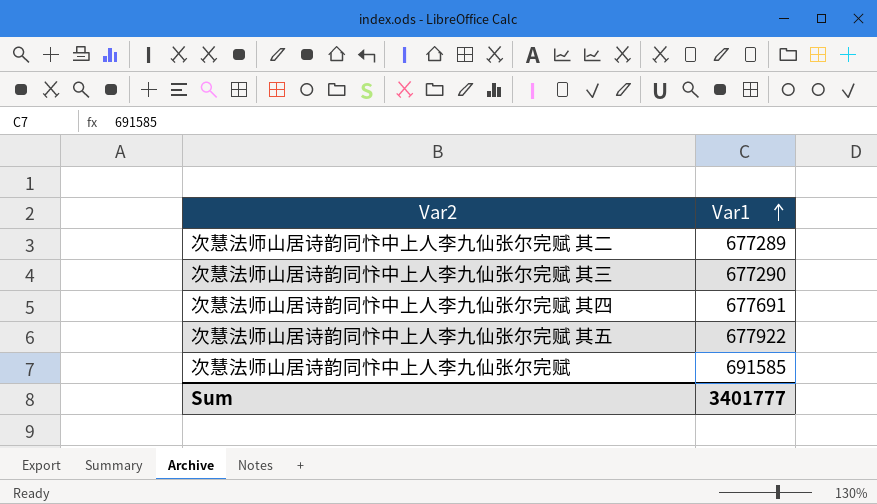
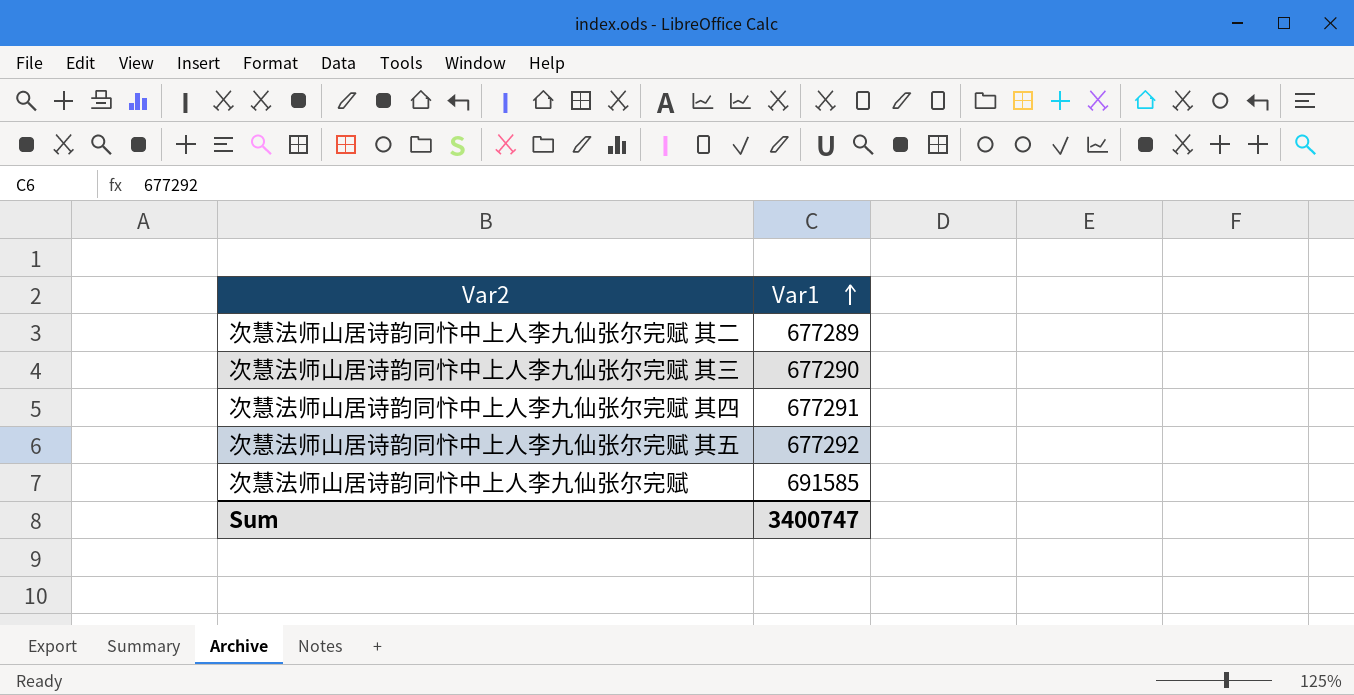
次慧法师山居诗韵同忭中上人李九仙张尔完赋 其四 | Var1: 677691 -> 677291
次慧法师山居诗韵同忭中上人李九仙张尔完赋 其五 | Var1: 677922 -> 677292
Sum | Var1: 3401777 -> 3400747

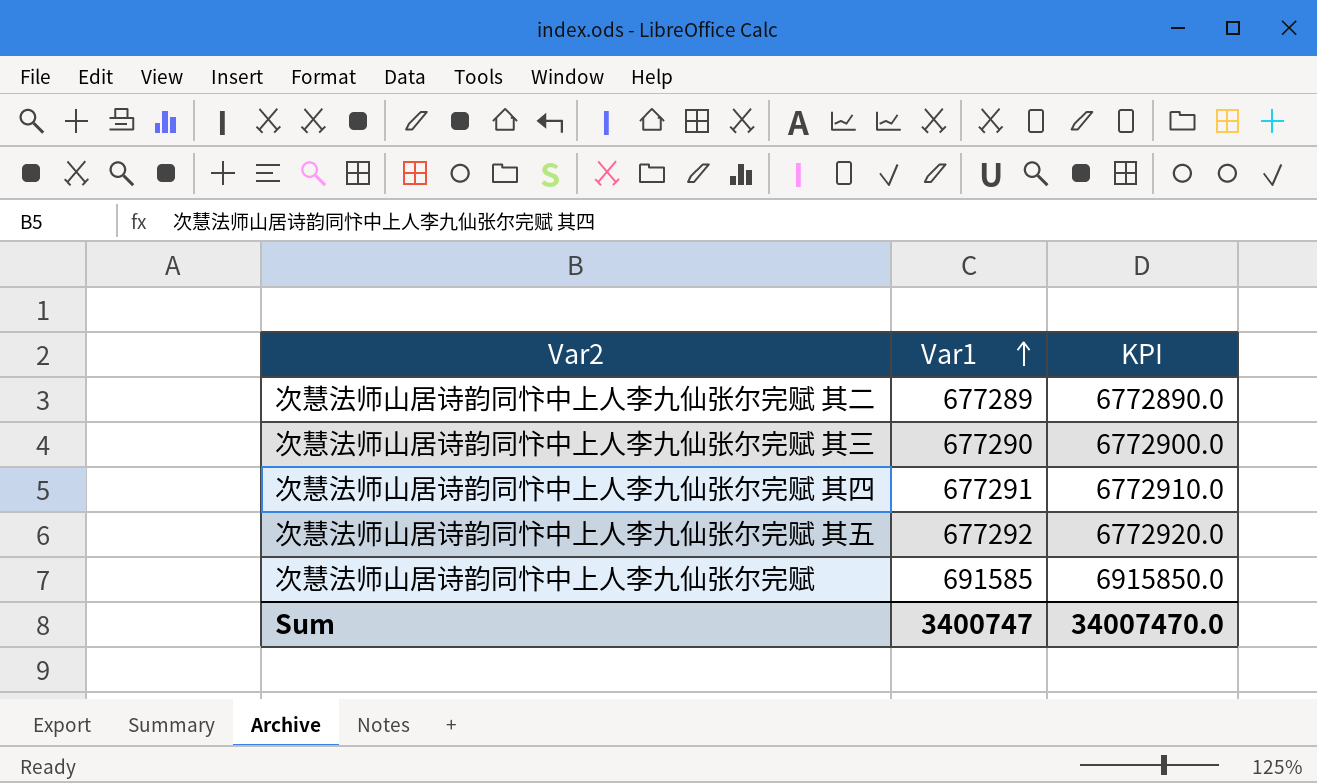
column KPI | formula: none -> [Var1] * 10

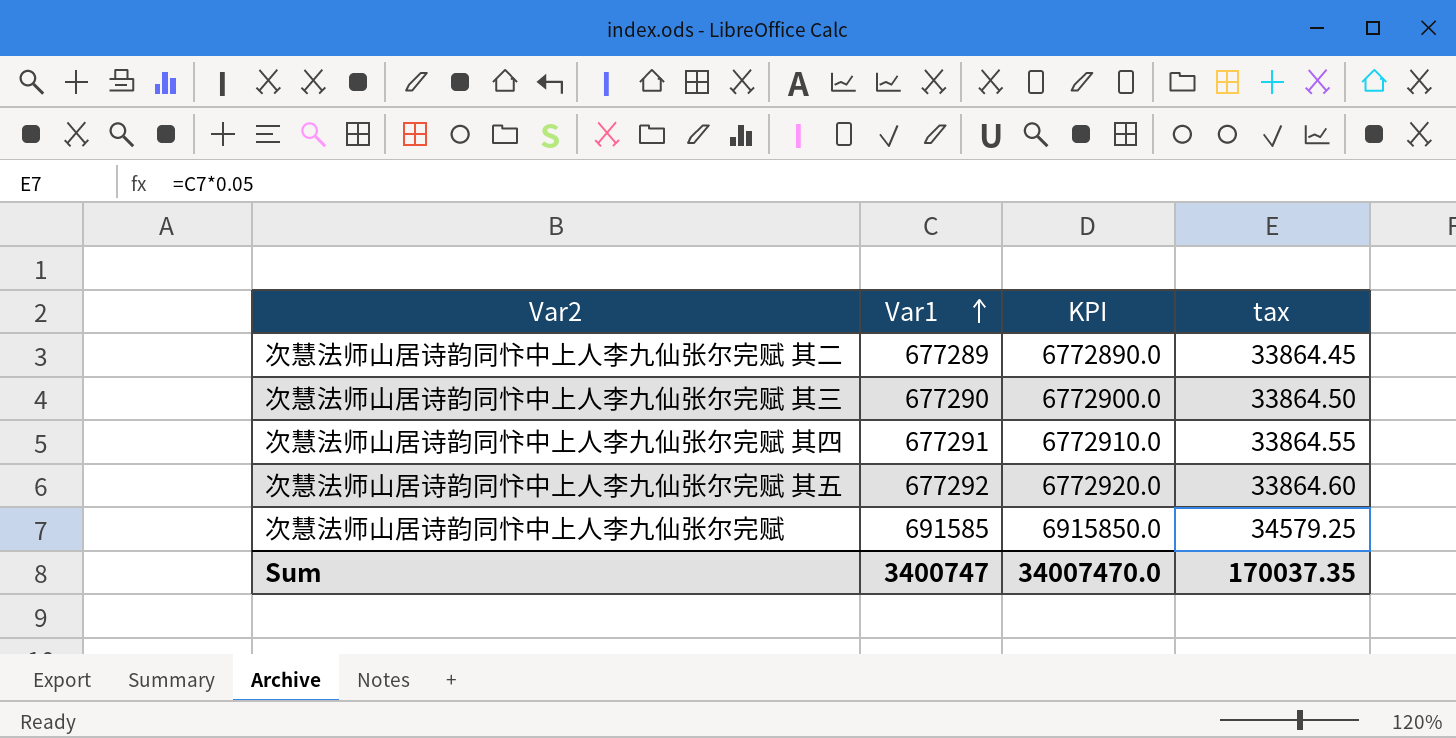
column tax | formula: none -> [Var1] * 0.05

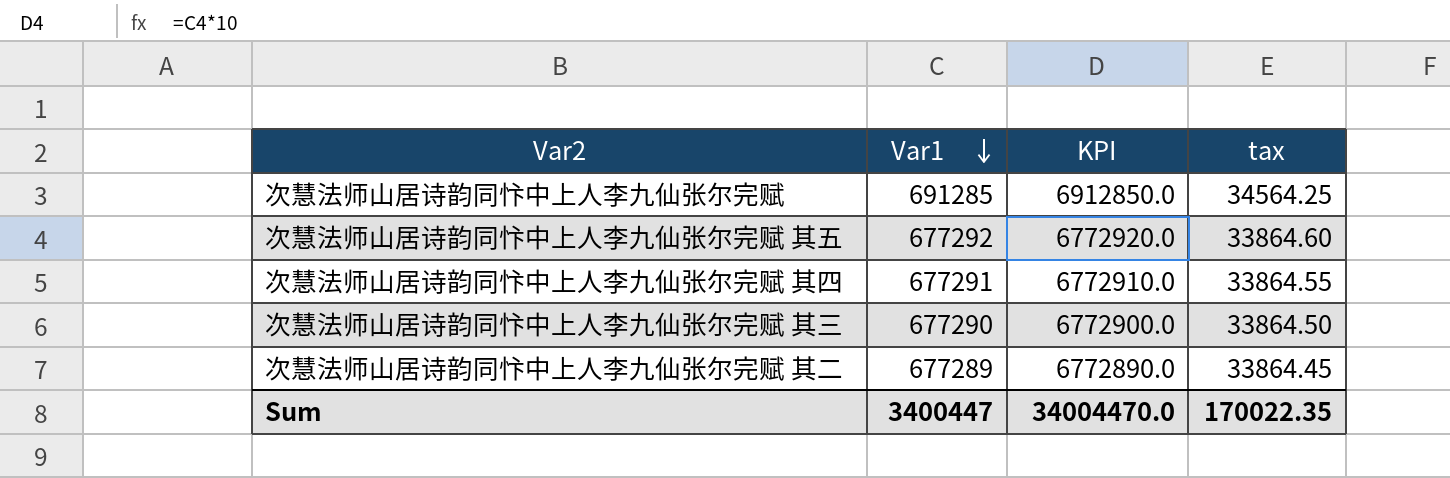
row order: Var1 ascending -> Var1 descending
次慧法师山居诗韵同忭中上人李九仙张尔完赋 | Var1: 691585 -> 691285
次慧法师山居诗韵同忭中上人李九仙张尔完赋 | KPI: 6915850.0 -> 6912850.0
次慧法师山居诗韵同忭中上人李九仙张尔完赋 | tax: 34579.25 -> 34564.25
Sum | Var1: 3400747 -> 3400447
Sum | KPI: 34007470.0 -> 34004470.0
Sum | tax: 170037.35 -> 170022.35

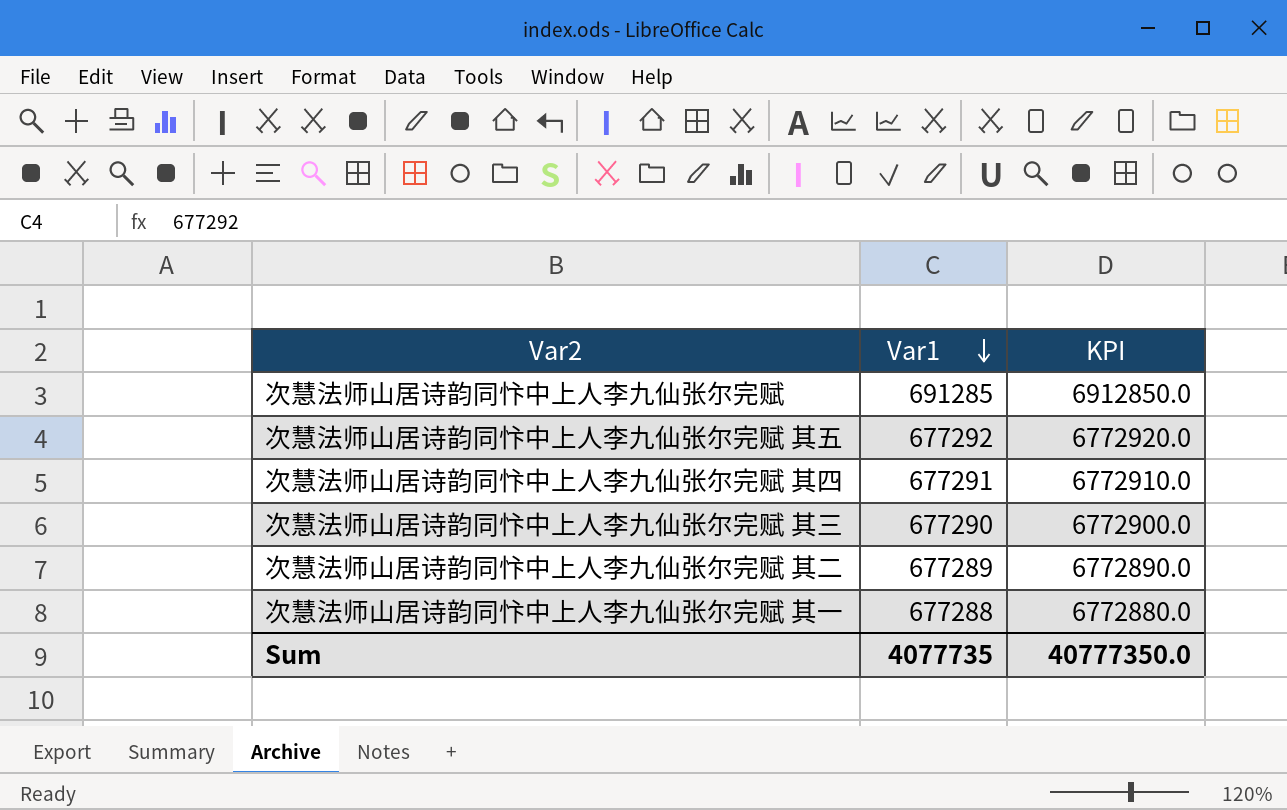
column tax | formula: [Var1] * 0.05 -> none
row 次慧法师山居诗韵同忭中上人李九仙张尔完赋 其一: none -> 677288 | 6772880.0
Sum | Var1: 3400447 -> 4077735
Sum | KPI: 34004470.0 -> 40777350.0

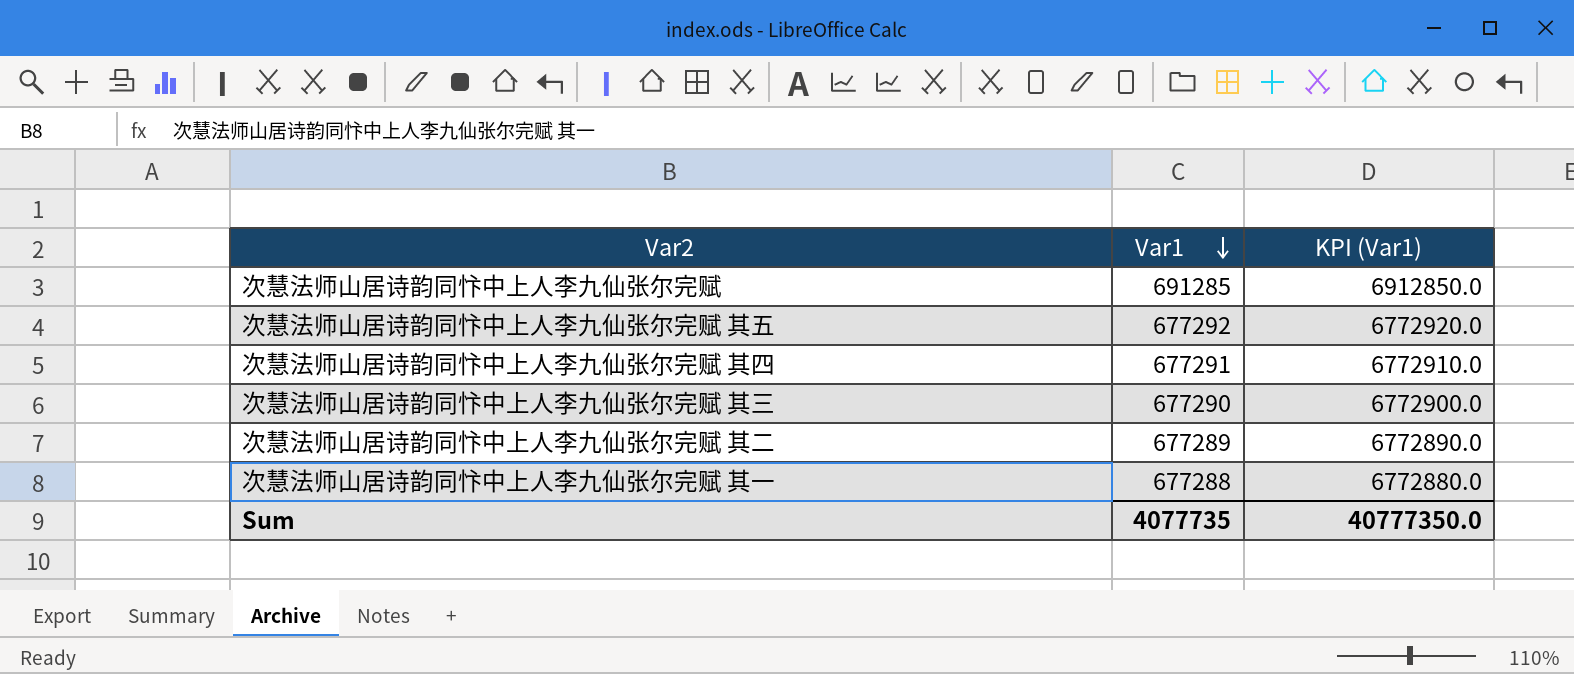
column name: KPI -> KPI (Var1)

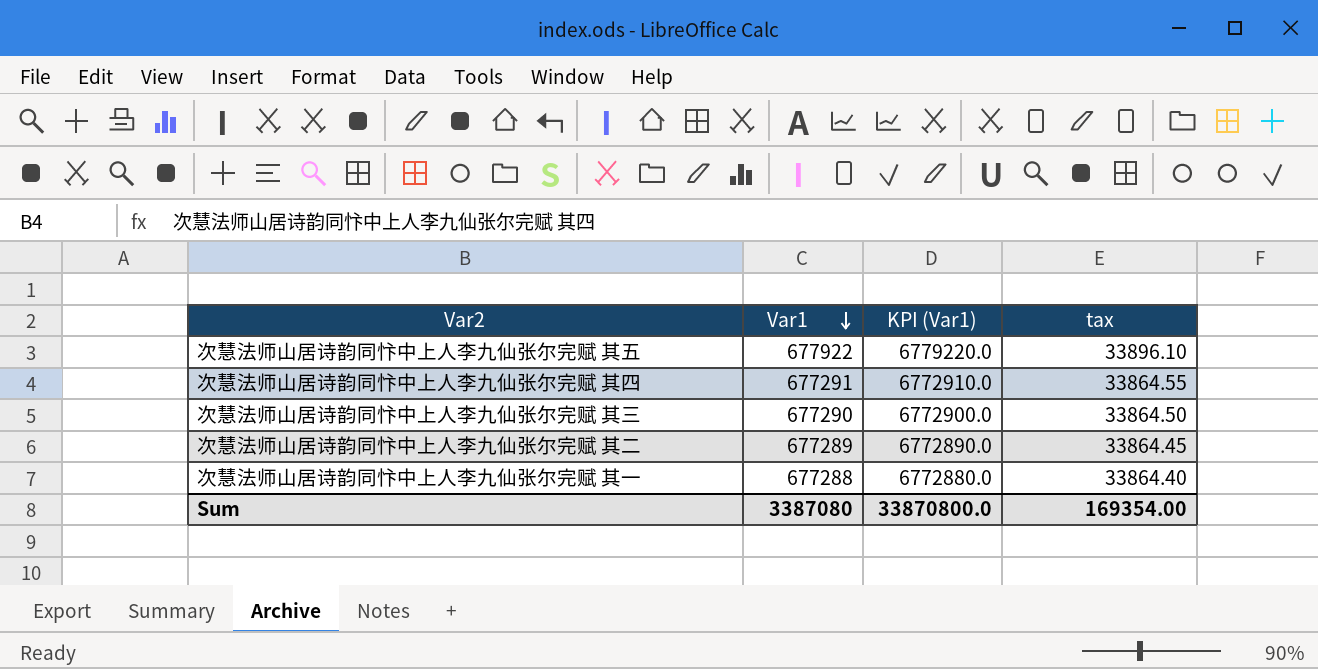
column tax | formula: none -> [Var1] * 0.05
row 次慧法师山居诗韵同忭中上人李九仙张尔完赋: 691285 | 6912850.0 -> none
次慧法师山居诗韵同忭中上人李九仙张尔完赋 其五 | Var1: 677292 -> 677922
次慧法师山居诗韵同忭中上人李九仙张尔完赋 其五 | KPI (Var1): 6772920.0 -> 6779220.0
Sum | Var1: 4077735 -> 3387080
Sum | KPI (Var1): 40777350.0 -> 33870800.0

